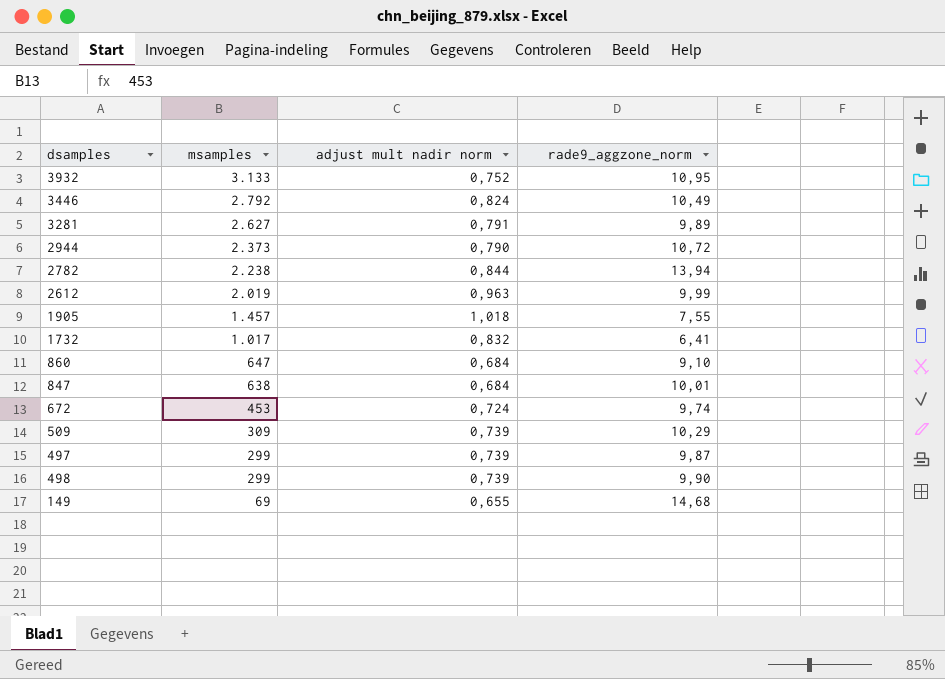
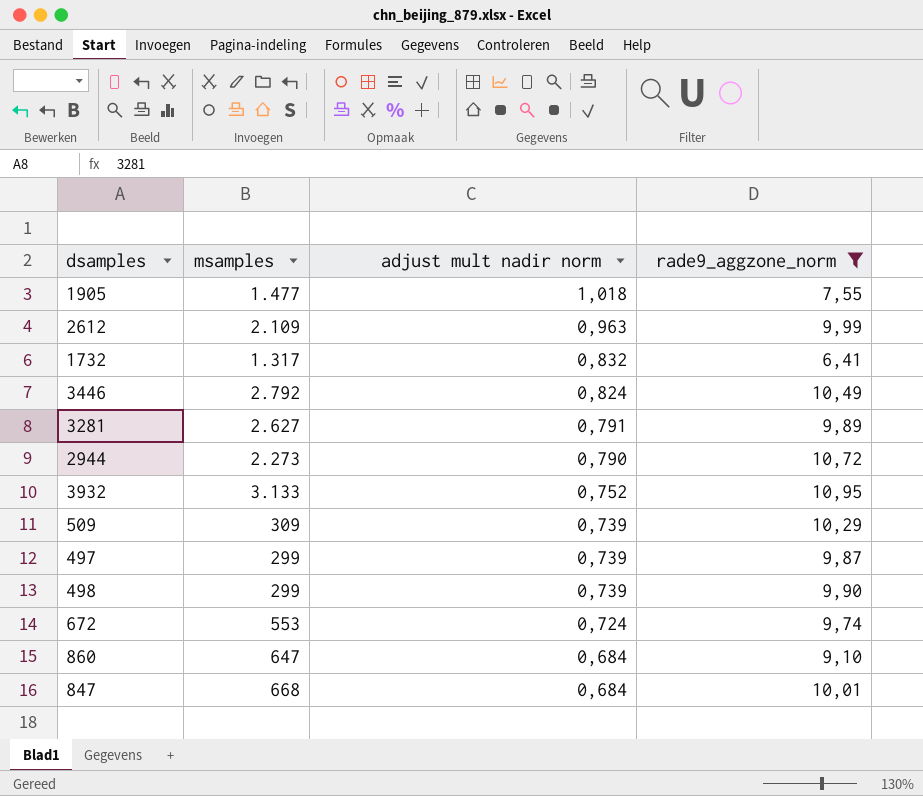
filter: none -> rade9_aggzone_norm <= 10,95
row order: msamples descending -> adjust mult nadir norm descending
1905 | msamples: 1.457 -> 1.477
2612 | msamples: 2.019 -> 2.109
1732 | msamples: 1.017 -> 1.317
2944 | msamples: 2.373 -> 2.273
672 | msamples: 453 -> 553
847 | msamples: 638 -> 668

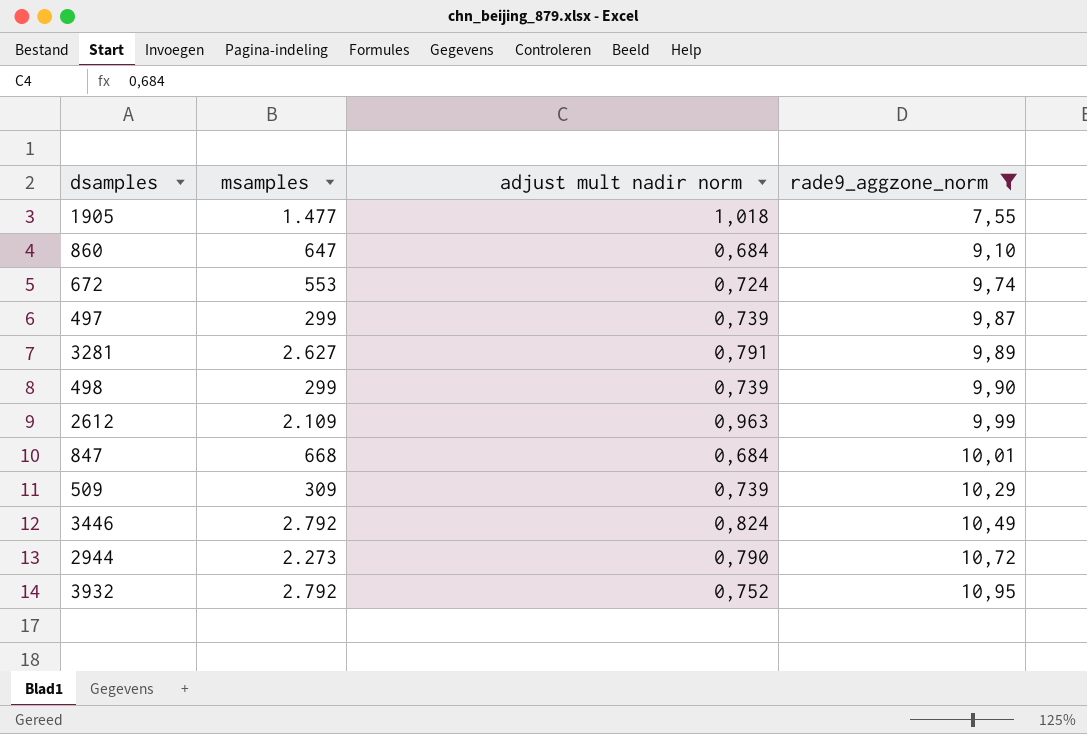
row order: adjust mult nadir norm descending -> rade9_aggzone_norm ascending
row 1732: 1.317 | 0,832 | 6,41 -> none
3932 | msamples: 3.133 -> 2.792

